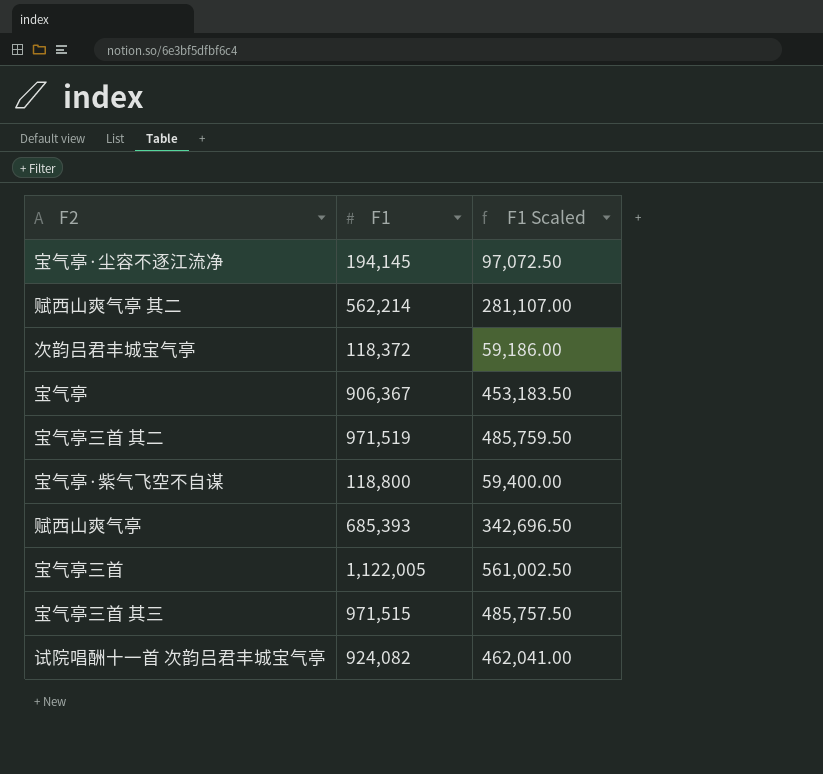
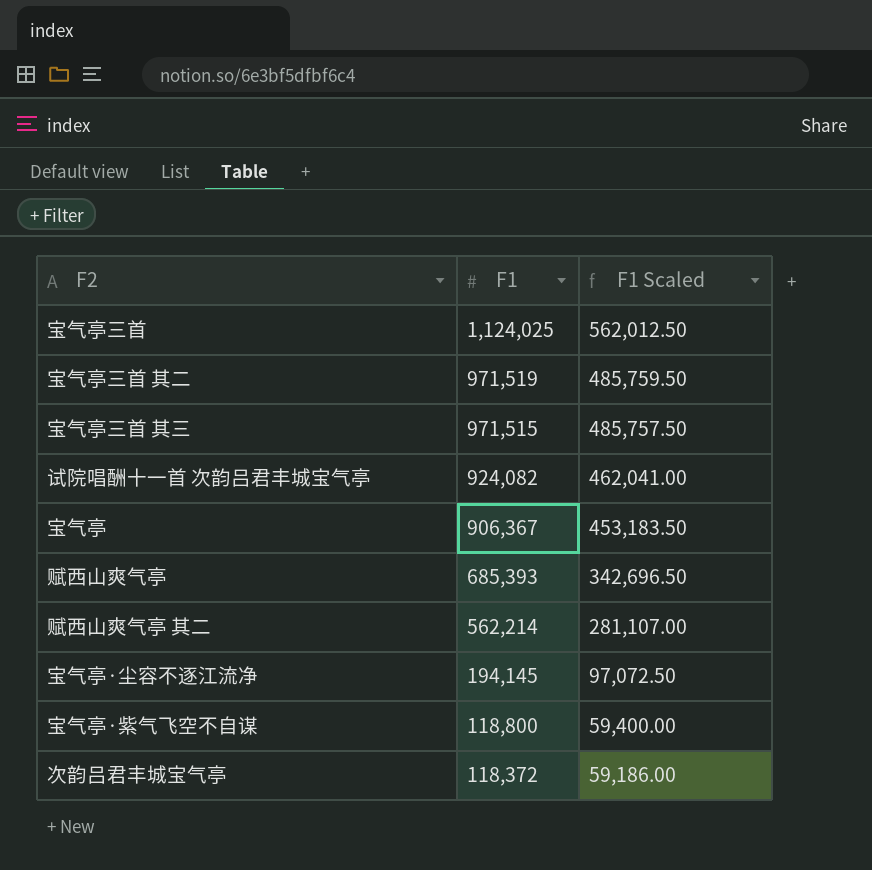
row order: none -> F1 descending
宝气亭三首 | F1: 1,122,005 -> 1,124,025
宝气亭三首 | F1 Scaled: 561,002.50 -> 562,012.50

